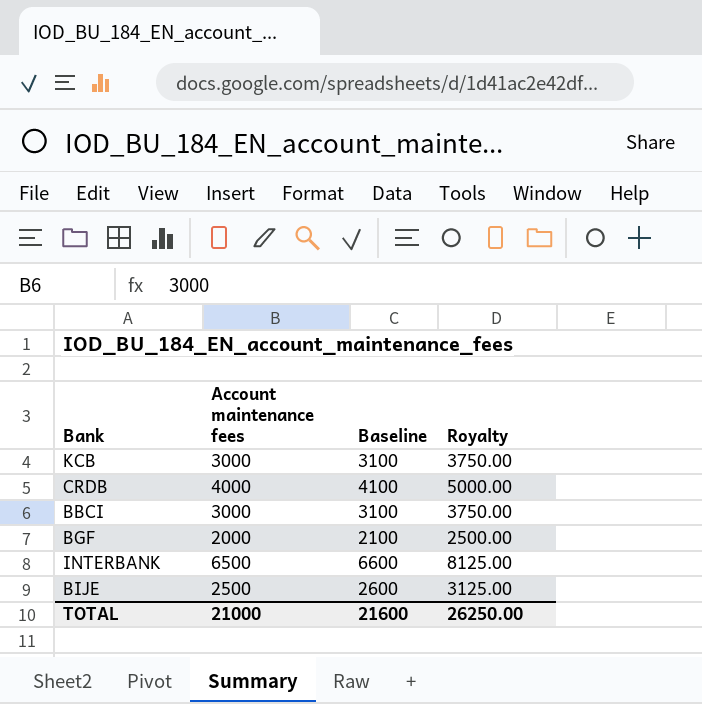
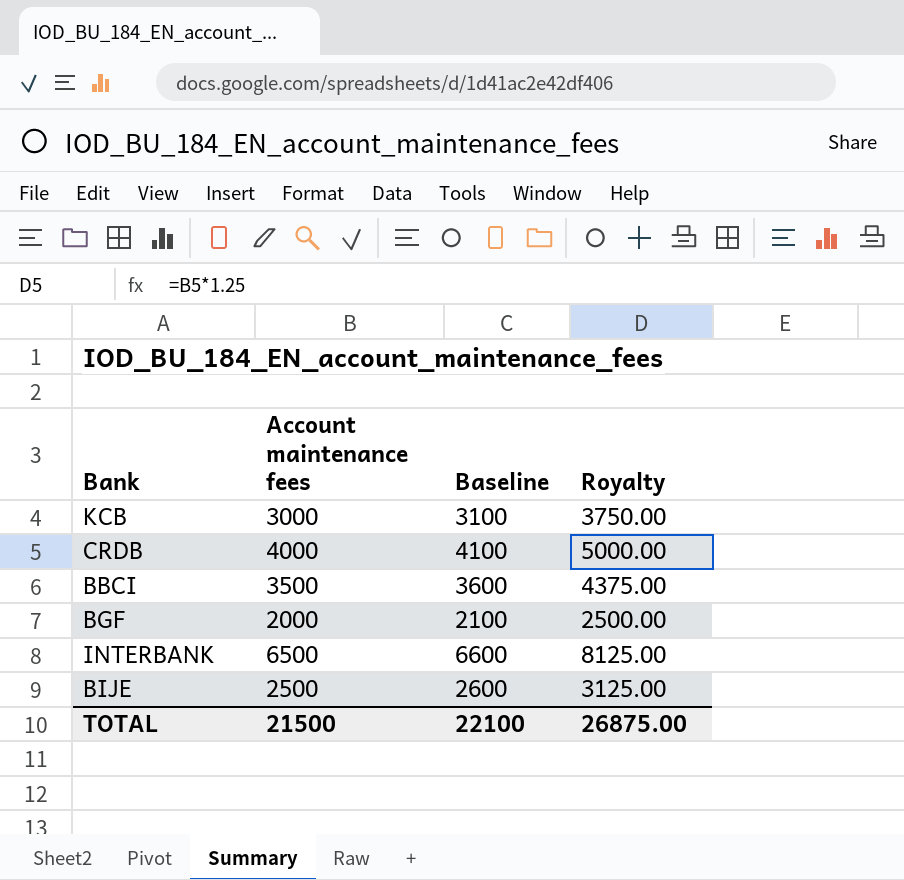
BBCI | Account maintenance fees: 3000 -> 3500
BBCI | Baseline: 3100 -> 3600
BBCI | Royalty: 3750.00 -> 4375.00
TOTAL | Account maintenance fees: 21000 -> 21500
TOTAL | Baseline: 21600 -> 22100
TOTAL | Royalty: 26250.00 -> 26875.00

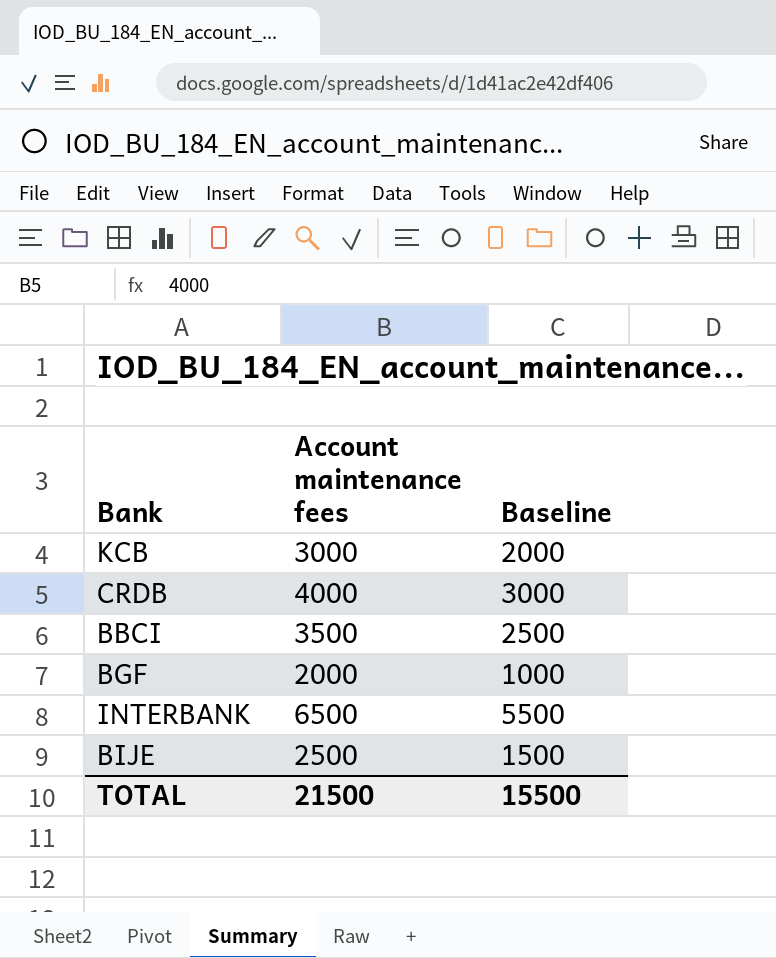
column Royalty | formula: [Account maintenance fees] * 1.25 -> none
column Baseline | formula: [Account maintenance fees] + 100 -> [Account maintenance fees] - 1000
TOTAL | Baseline: 22100 -> 15500

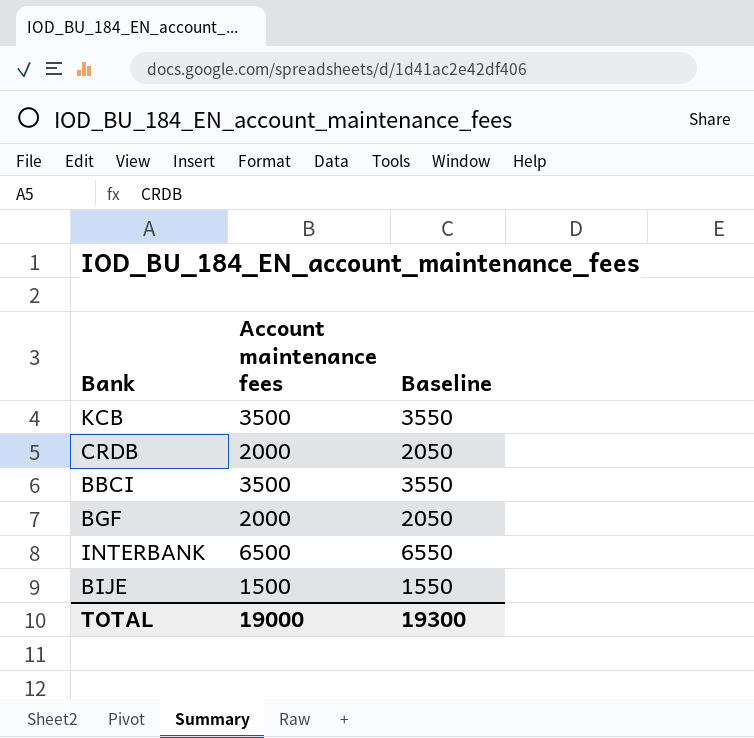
column Baseline | formula: [Account maintenance fees] - 1000 -> [Account maintenance fees] + 50
KCB | Account maintenance fees: 3000 -> 3500
CRDB | Account maintenance fees: 4000 -> 2000
BIJE | Account maintenance fees: 2500 -> 1500
TOTAL | Account maintenance fees: 21500 -> 19000
TOTAL | Baseline: 15500 -> 19300

